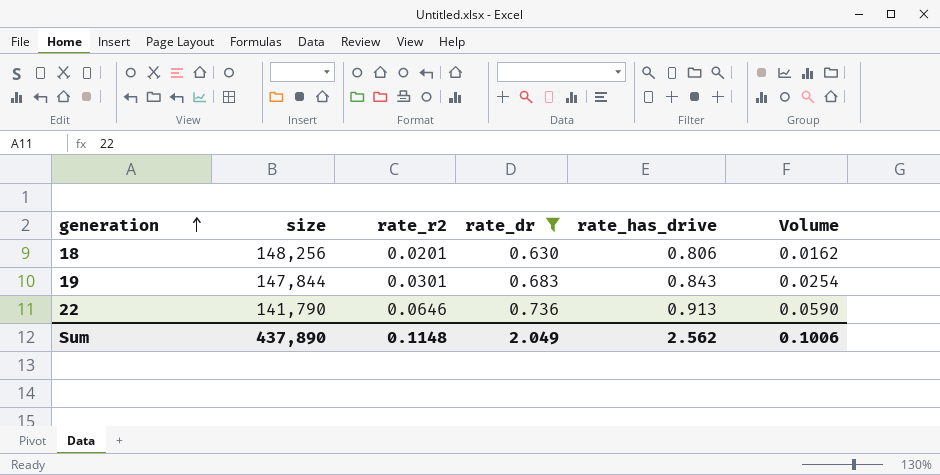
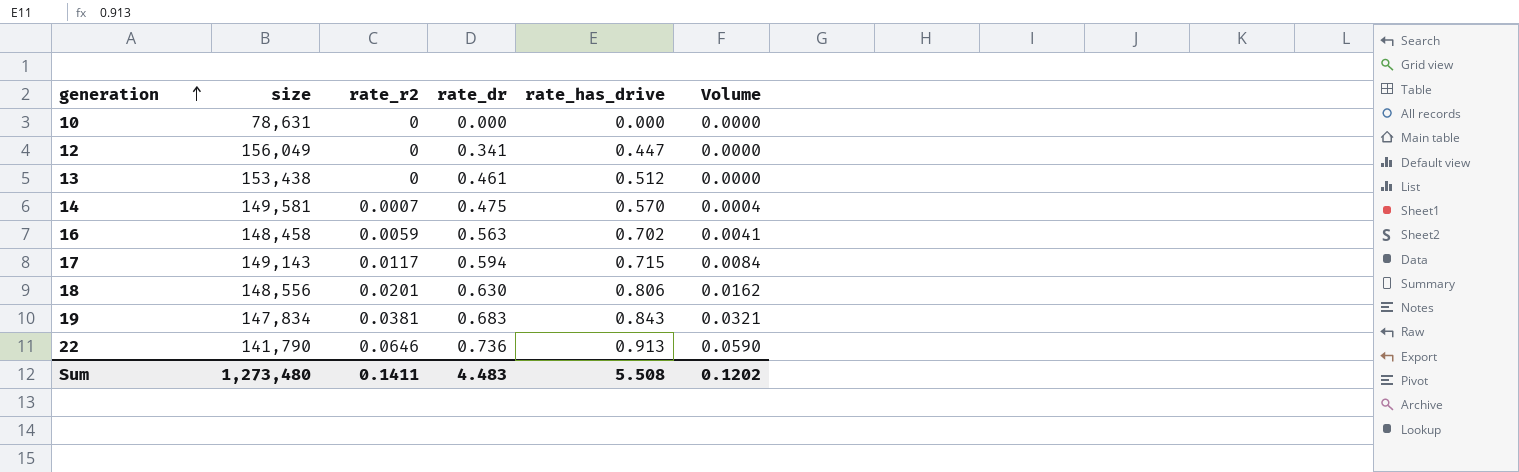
filter: rate_dr >= 0.630 -> none
18 | size: 148,256 -> 148,556
19 | size: 147,844 -> 147,834
19 | rate_r2: 0.0301 -> 0.0381
19 | Volume: 0.0254 -> 0.0321
Sum | size: 437,890 -> 1,273,480
Sum | rate_r2: 0.1148 -> 0.1411
Sum | rate_dr: 2.049 -> 4.483
Sum | rate_has_drive: 2.562 -> 5.508
Sum | Volume: 0.1006 -> 0.1202

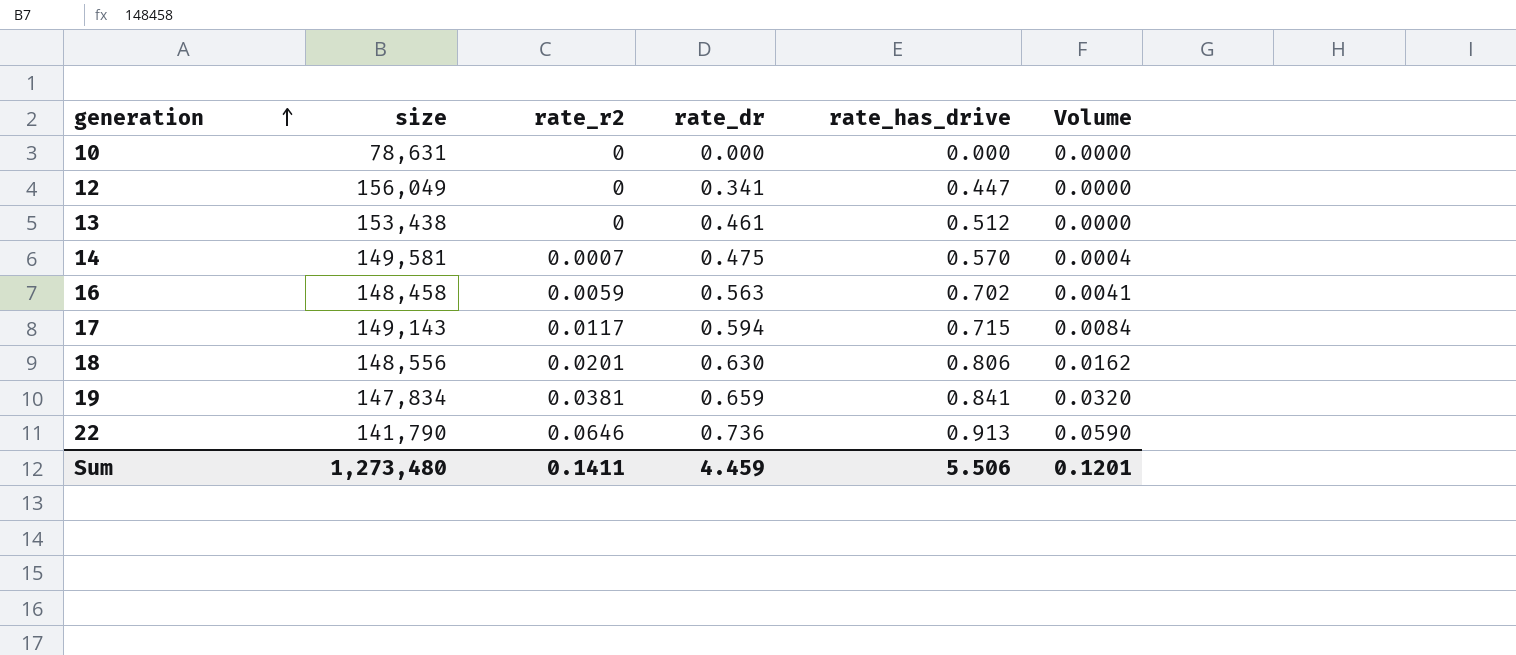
19 | rate_dr: 0.683 -> 0.659
19 | rate_has_drive: 0.843 -> 0.841
19 | Volume: 0.0321 -> 0.0320
Sum | rate_dr: 4.483 -> 4.459
Sum | rate_has_drive: 5.508 -> 5.506
Sum | Volume: 0.1202 -> 0.1201

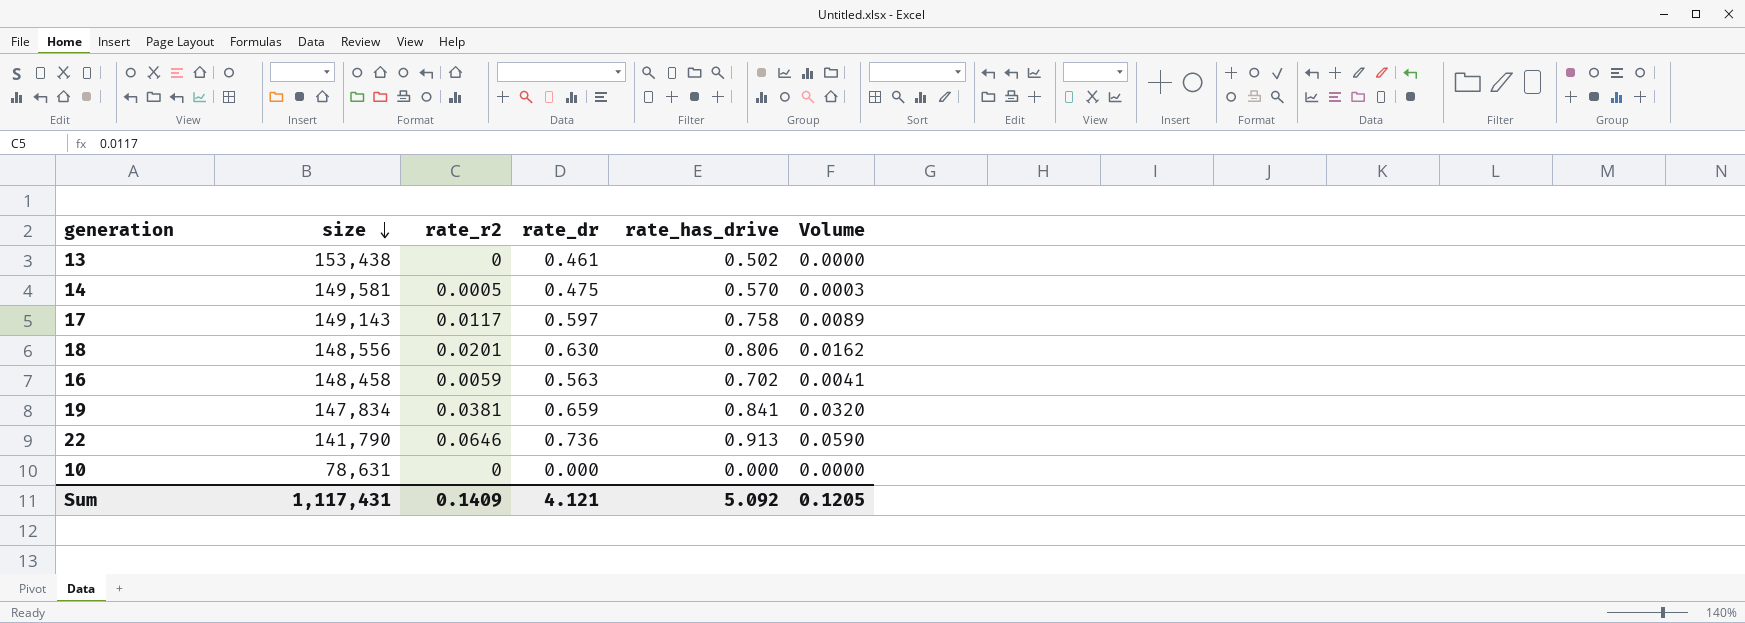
row order: generation ascending -> size descending
row 12: 156,049 | 0 | 0.341 | 0.447 | 0.0000 -> none
13 | rate_has_drive: 0.512 -> 0.502
14 | rate_r2: 0.0007 -> 0.0005
14 | Volume: 0.0004 -> 0.0003
17 | rate_dr: 0.594 -> 0.597
17 | rate_has_drive: 0.715 -> 0.758
17 | Volume: 0.0084 -> 0.0089
Sum | size: 1,273,480 -> 1,117,431
Sum | rate_r2: 0.1411 -> 0.1409
Sum | rate_dr: 4.459 -> 4.121
Sum | rate_has_drive: 5.506 -> 5.092
Sum | Volume: 0.1201 -> 0.1205

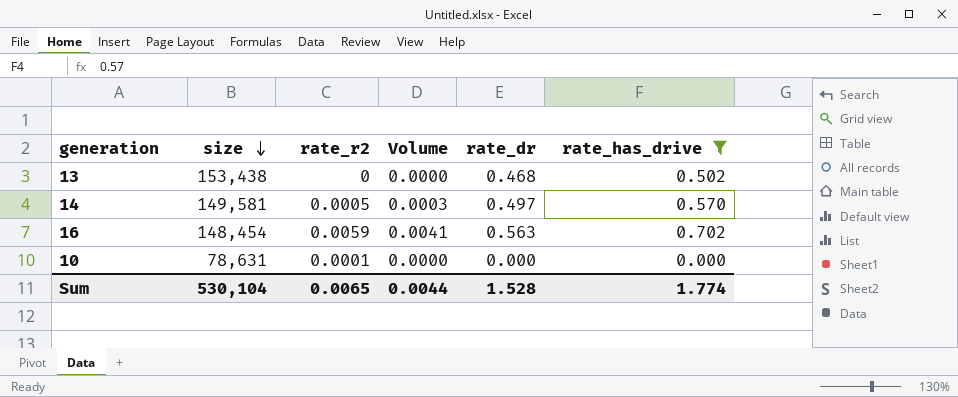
filter: none -> rate_has_drive <= 0.702
column Volume | position: 6 -> 4
13 | rate_dr: 0.461 -> 0.468
14 | rate_dr: 0.475 -> 0.497
16 | size: 148,458 -> 148,454
10 | rate_r2: 0 -> 0.0001
Sum | size: 1,117,431 -> 530,104
Sum | rate_r2: 0.1409 -> 0.0065
Sum | Volume: 0.1205 -> 0.0044
Sum | rate_dr: 4.121 -> 1.528
Sum | rate_has_drive: 5.092 -> 1.774

